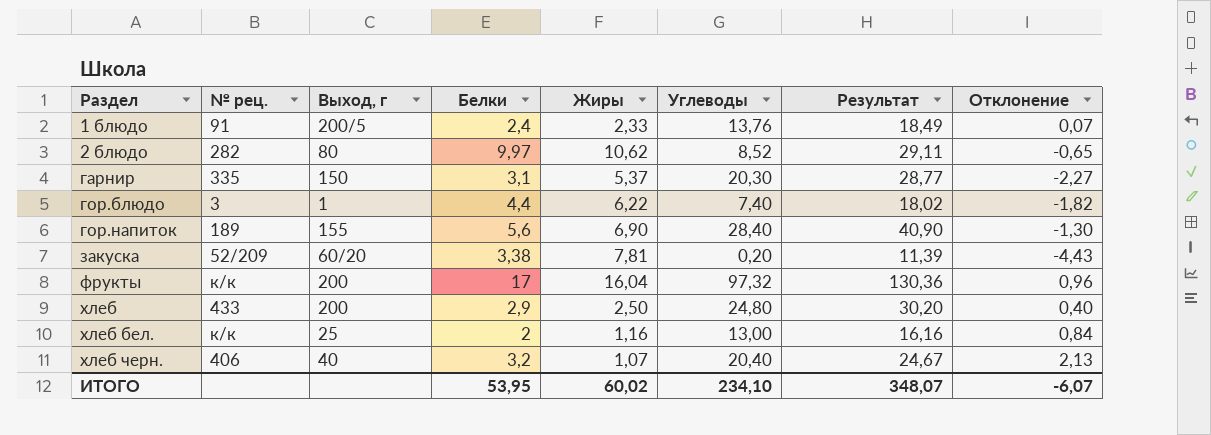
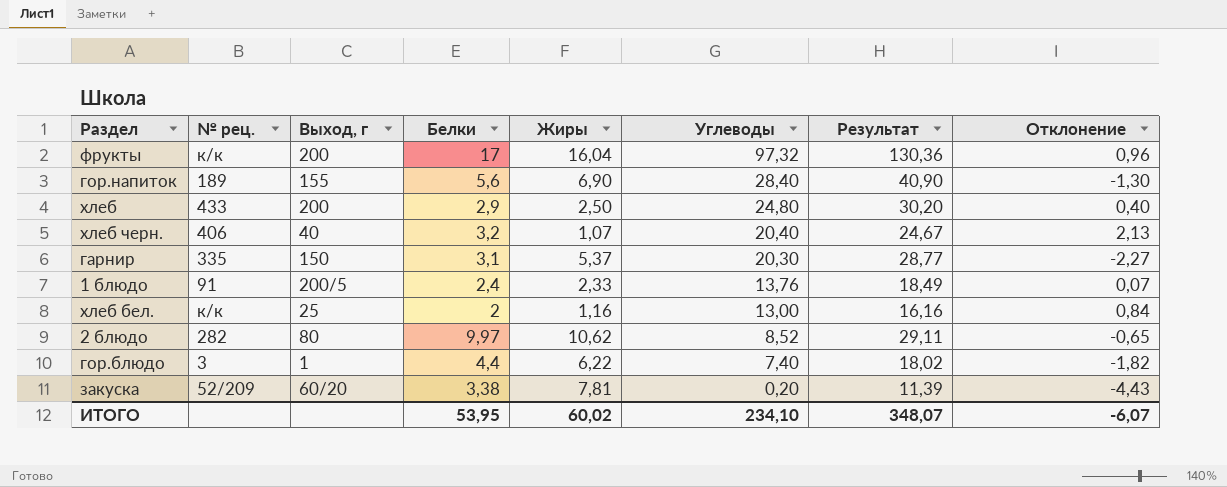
row order: Раздел ascending -> Углеводы descending

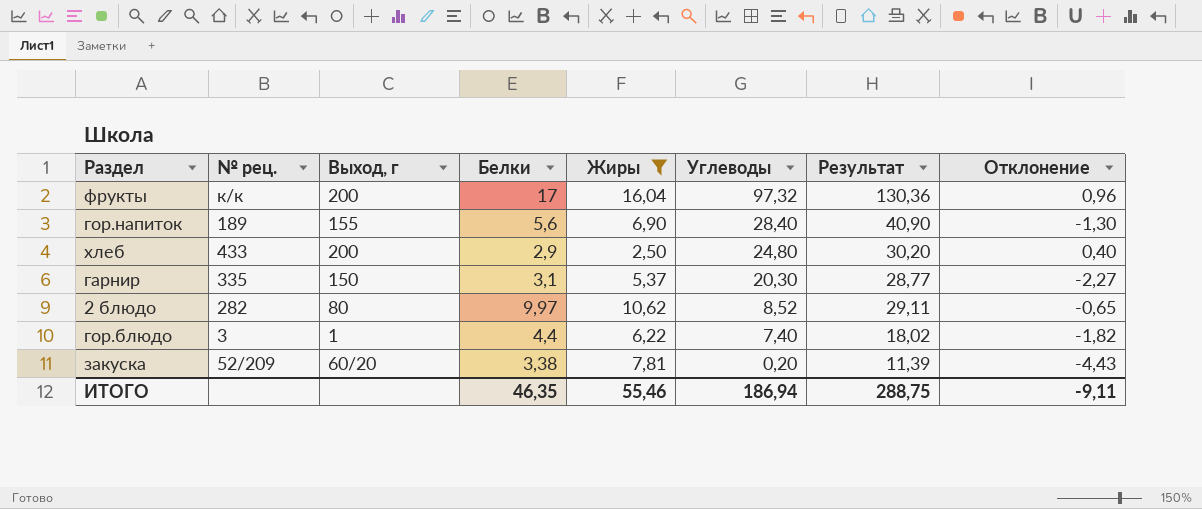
filter: none -> Жиры >= 2,50
ИТОГО | Белки: 53,95 -> 46,35
ИТОГО | Жиры: 60,02 -> 55,46
ИТОГО | Углеводы: 234,10 -> 186,94
ИТОГО | Результат: 348,07 -> 288,75
ИТОГО | Отклонение: -6,07 -> -9,11

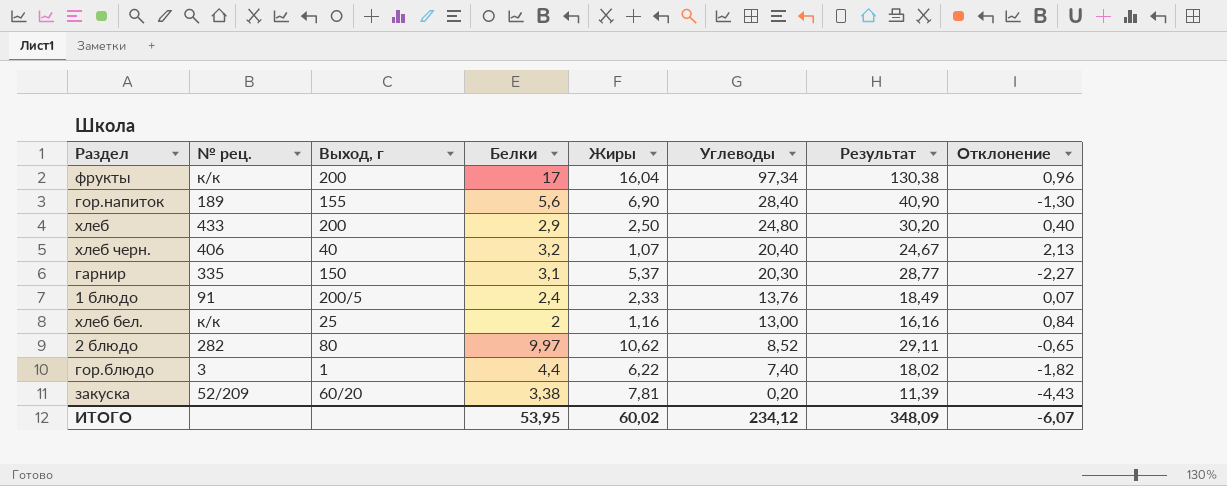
filter: Жиры >= 2,50 -> none
фрукты | Углеводы: 97,32 -> 97,34
фрукты | Результат: 130,36 -> 130,38
ИТОГО | Белки: 46,35 -> 53,95
ИТОГО | Жиры: 55,46 -> 60,02
ИТОГО | Углеводы: 186,94 -> 234,12
ИТОГО | Результат: 288,75 -> 348,09
ИТОГО | Отклонение: -9,11 -> -6,07

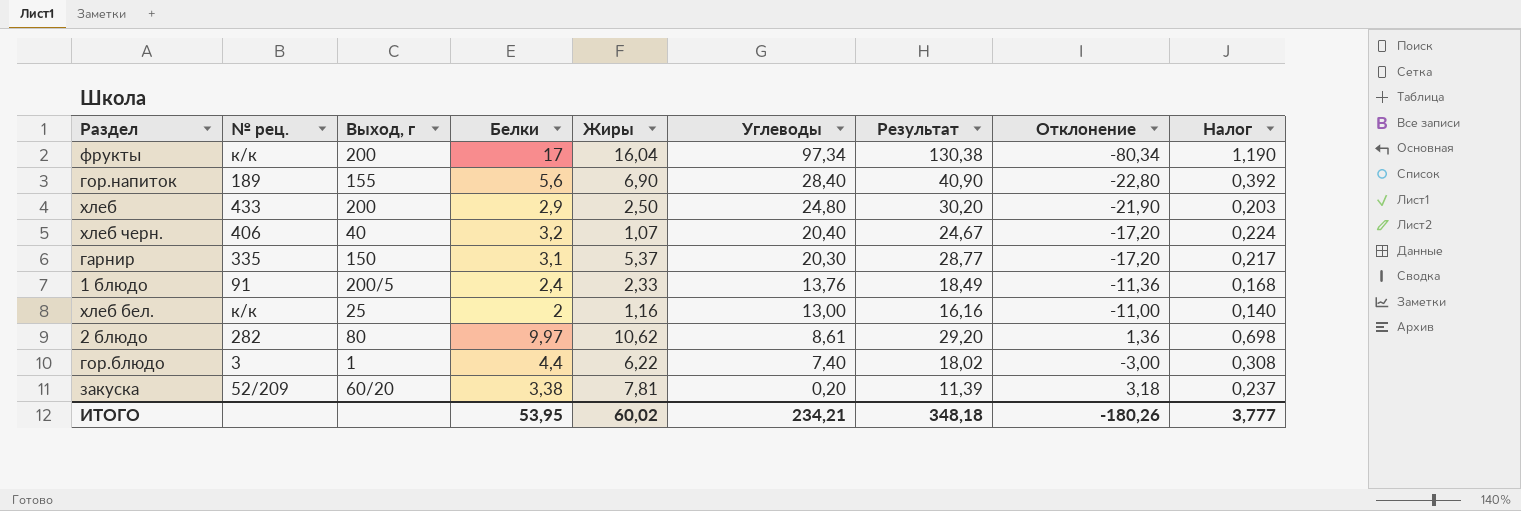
column Отклонение | formula: [Белки] - [Жиры] -> [Белки] - [Углеводы]
column Налог | formula: none -> [Белки] * 0,07
2 блюдо | Углеводы: 8,52 -> 8,61
2 блюдо | Результат: 29,11 -> 29,20
ИТОГО | Углеводы: 234,12 -> 234,21
ИТОГО | Результат: 348,09 -> 348,18
ИТОГО | Отклонение: -6,07 -> -180,26

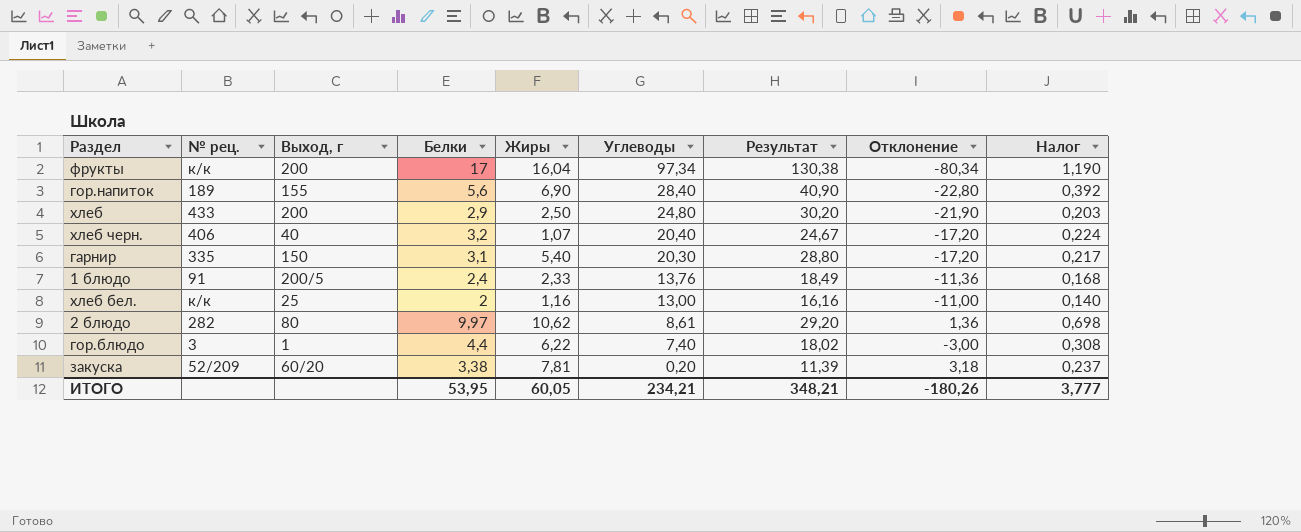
гарнир | Жиры: 5,37 -> 5,40
гарнир | Результат: 28,77 -> 28,80
ИТОГО | Жиры: 60,02 -> 60,05
ИТОГО | Результат: 348,18 -> 348,21

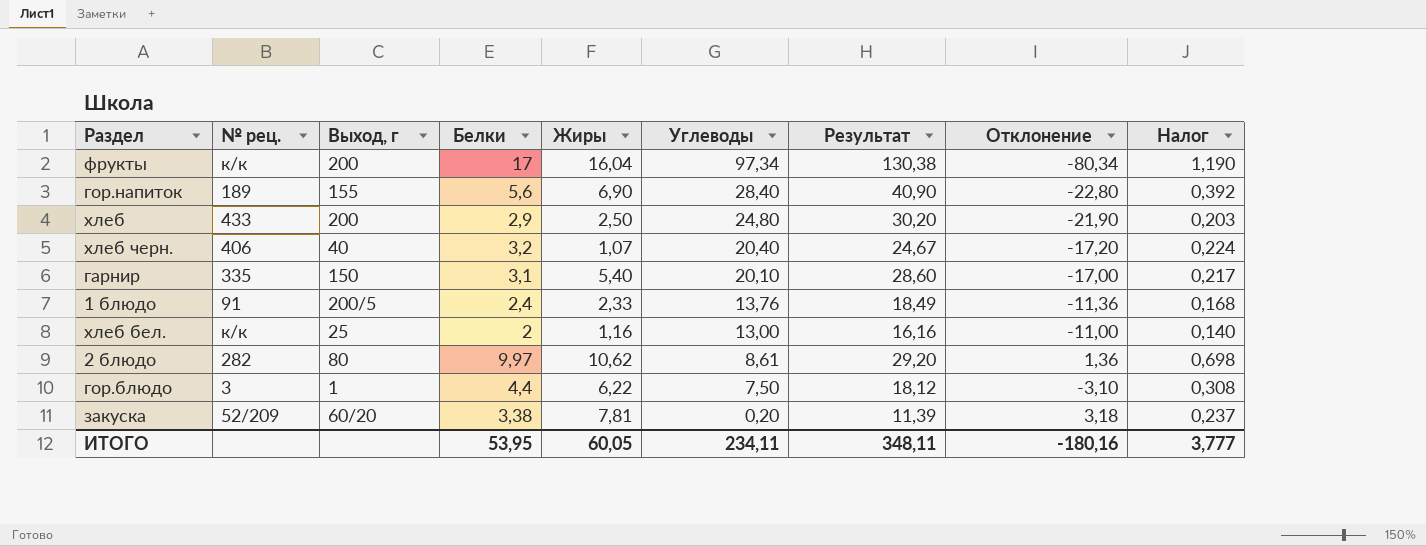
гарнир | Углеводы: 20,30 -> 20,10
гарнир | Результат: 28,80 -> 28,60
гарнир | Отклонение: -17,20 -> -17,00
гор.блюдо | Углеводы: 7,40 -> 7,50
гор.блюдо | Результат: 18,02 -> 18,12
гор.блюдо | Отклонение: -3,00 -> -3,10
ИТОГО | Углеводы: 234,21 -> 234,11
ИТОГО | Результат: 348,21 -> 348,11
ИТОГО | Отклонение: -180,26 -> -180,16

